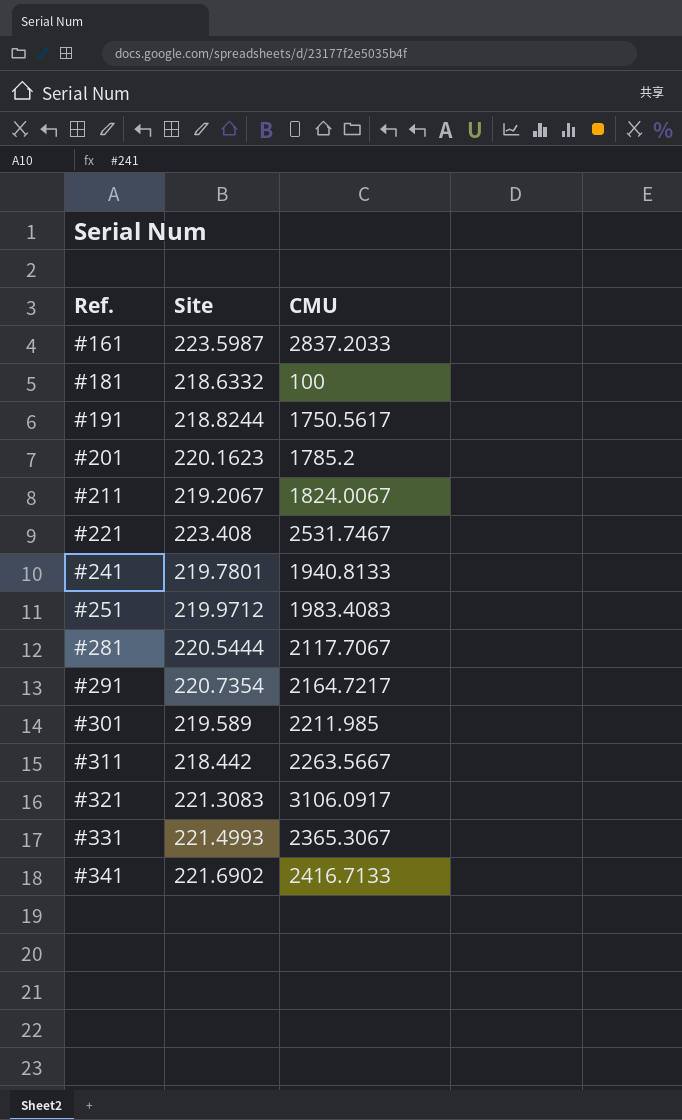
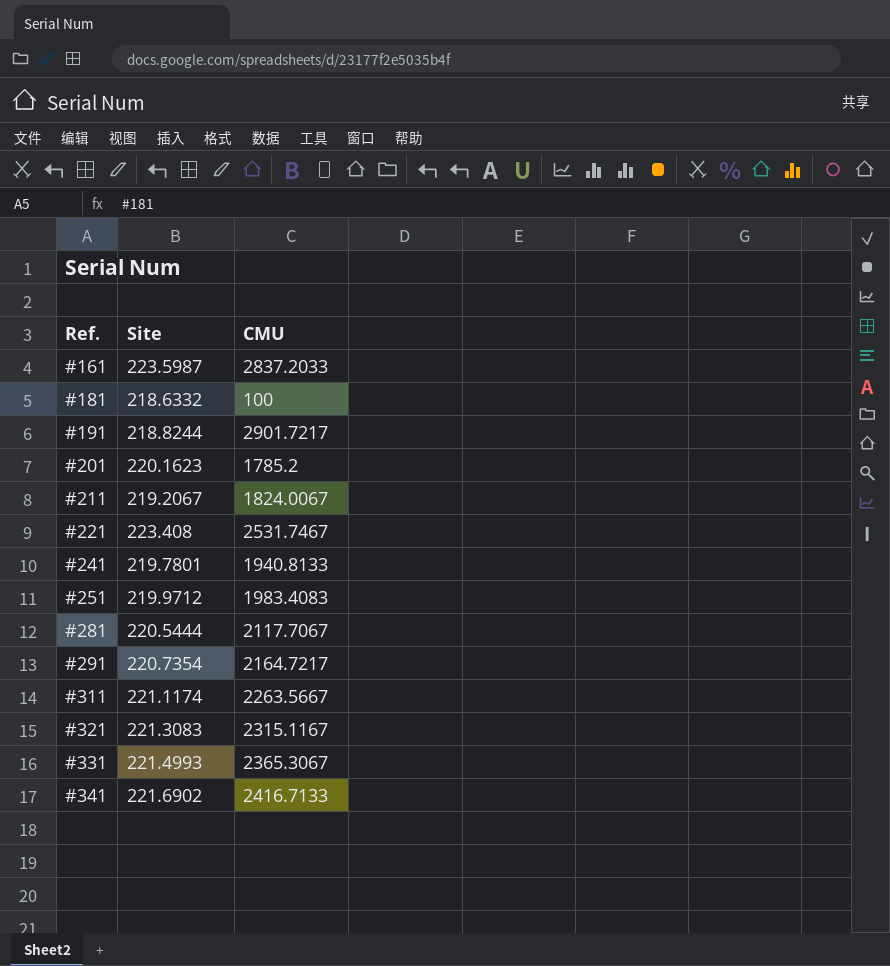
row #301: 219.589 | 2211.985 -> none
#191 | CMU: 1750.5617 -> 2901.7217
#311 | Site: 218.442 -> 221.1174
#321 | CMU: 3106.0917 -> 2315.1167

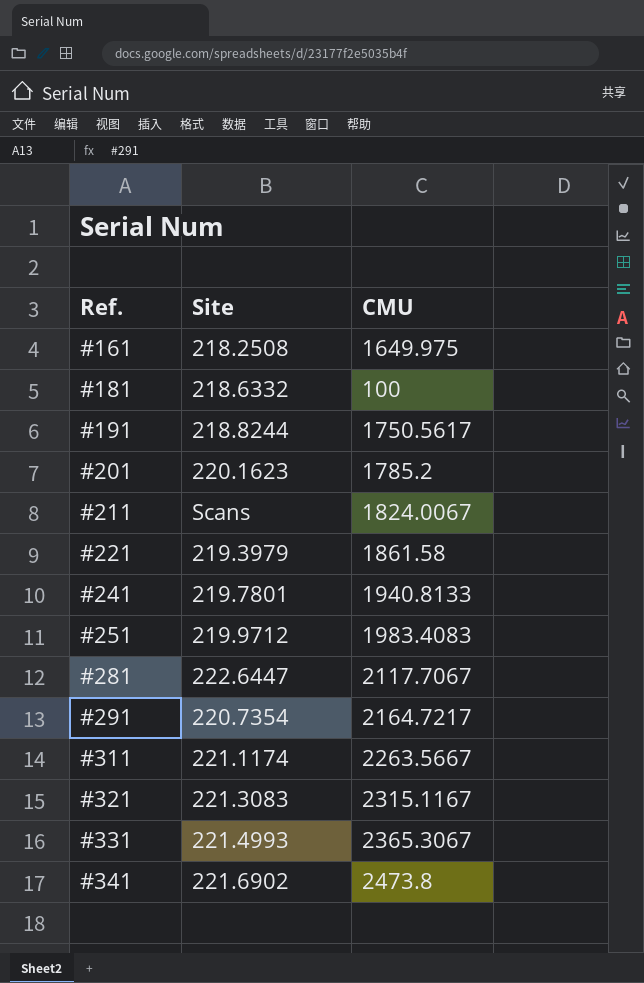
#161 | Site: 223.5987 -> 218.2508
#161 | CMU: 2837.2033 -> 1649.975
#191 | CMU: 2901.7217 -> 1750.5617
#211 | Site: 219.2067 -> Scans
#221 | Site: 223.408 -> 219.3979
#221 | CMU: 2531.7467 -> 1861.58
#281 | Site: 220.5444 -> 222.6447
#341 | CMU: 2416.7133 -> 2473.8

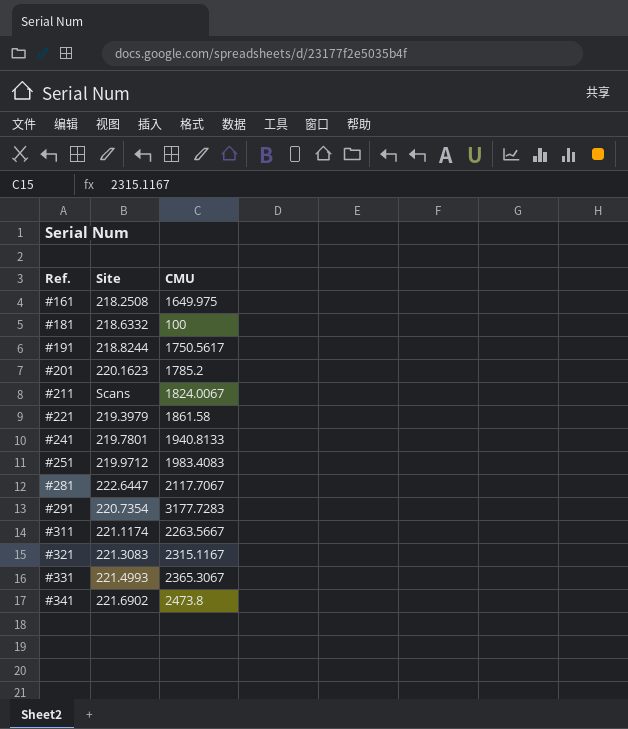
#291 | CMU: 2164.7217 -> 3177.7283

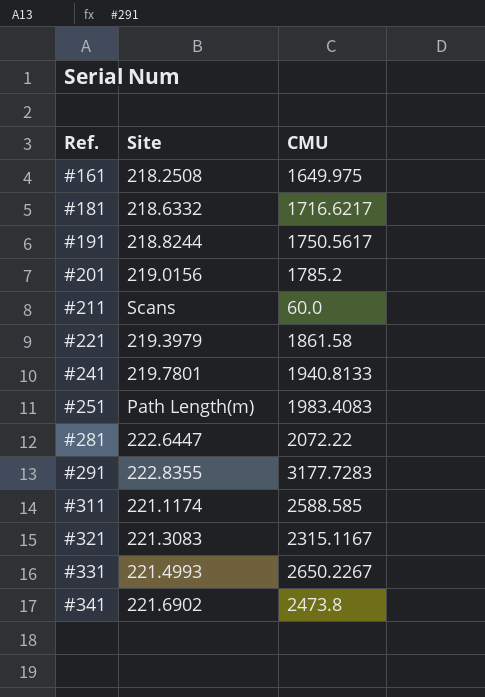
#181 | CMU: 100 -> 1716.6217
#201 | Site: 220.1623 -> 219.0156
#211 | CMU: 1824.0067 -> 60.0
#251 | Site: 219.9712 -> Path Length(m)
#281 | CMU: 2117.7067 -> 2072.22
#291 | Site: 220.7354 -> 222.8355
#311 | CMU: 2263.5667 -> 2588.585
#331 | CMU: 2365.3067 -> 2650.2267

